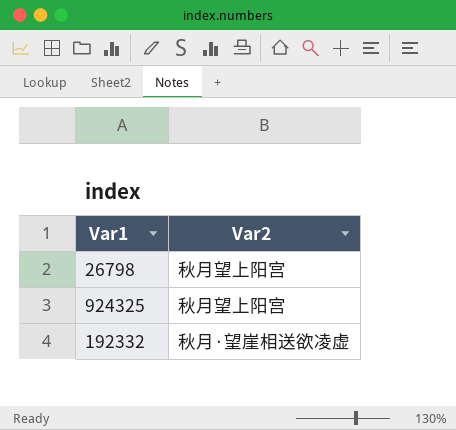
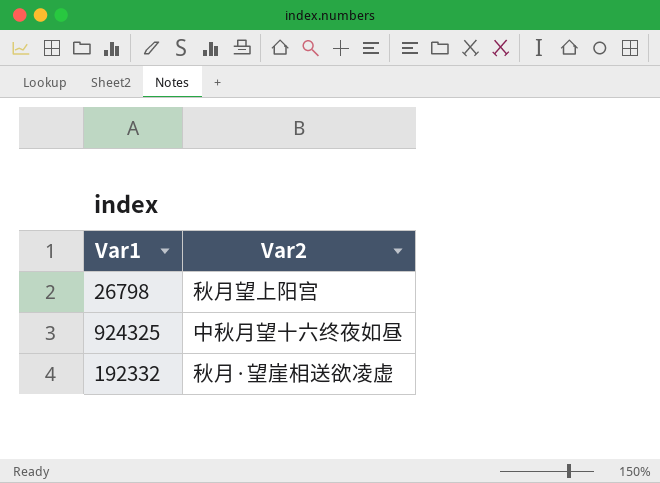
924325 | Var2: 秋月望上阳宫 -> 中秋月望十六终夜如昼

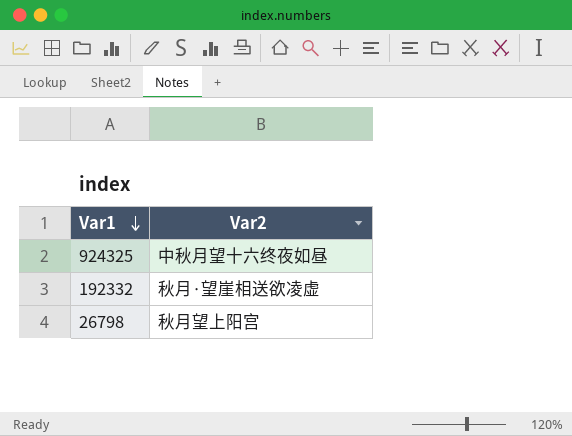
row order: none -> Var1 descending

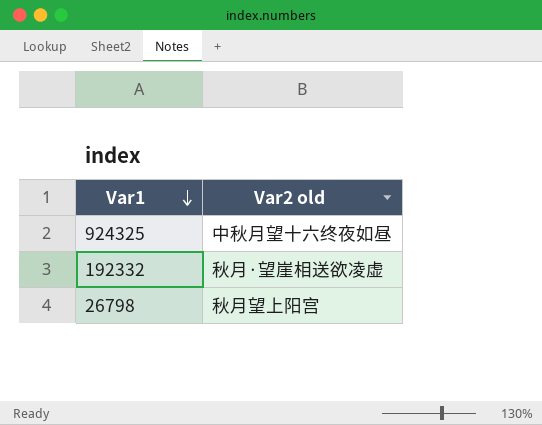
column name: Var2 -> Var2 old

